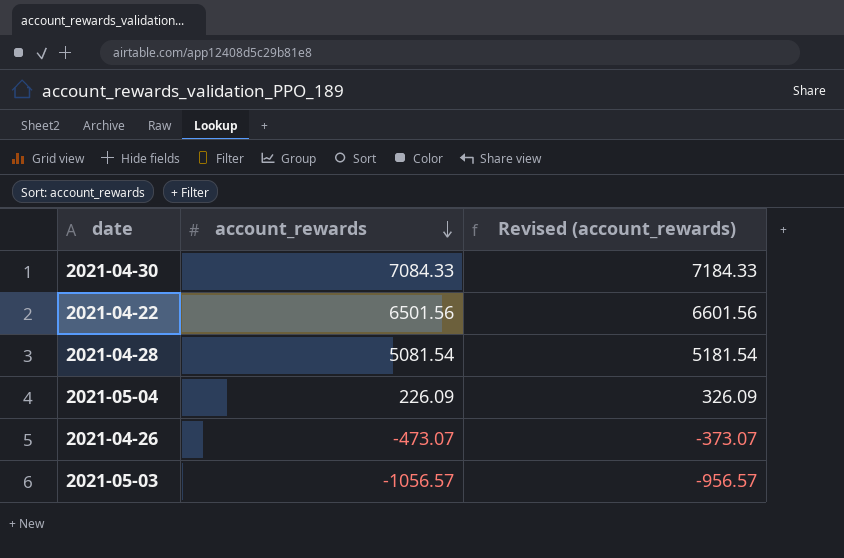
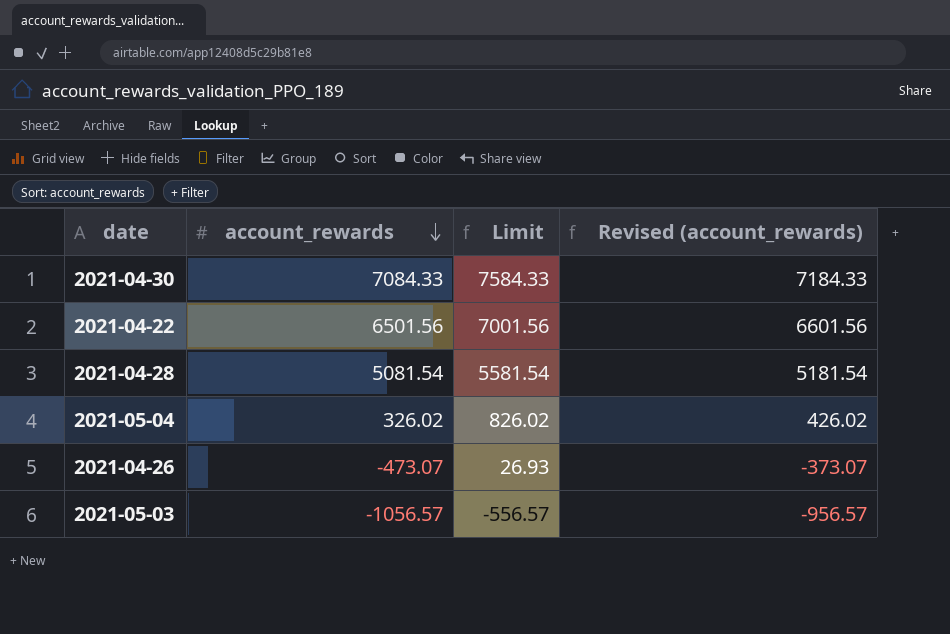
column Limit | formula: none -> [account_rewards] + 500
2021-05-04 | account_rewards: 226.09 -> 326.02
2021-05-04 | Revised (account_rewards): 326.09 -> 426.02

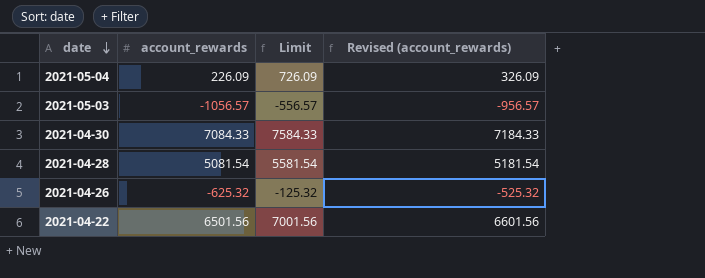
row order: account_rewards descending -> date descending
2021-05-04 | account_rewards: 326.02 -> 226.09
2021-05-04 | Limit: 826.02 -> 726.09
2021-05-04 | Revised (account_rewards): 426.02 -> 326.09
2021-04-26 | account_rewards: -473.07 -> -625.32
2021-04-26 | Limit: 26.93 -> -125.32
2021-04-26 | Revised (account_rewards): -373.07 -> -525.32

